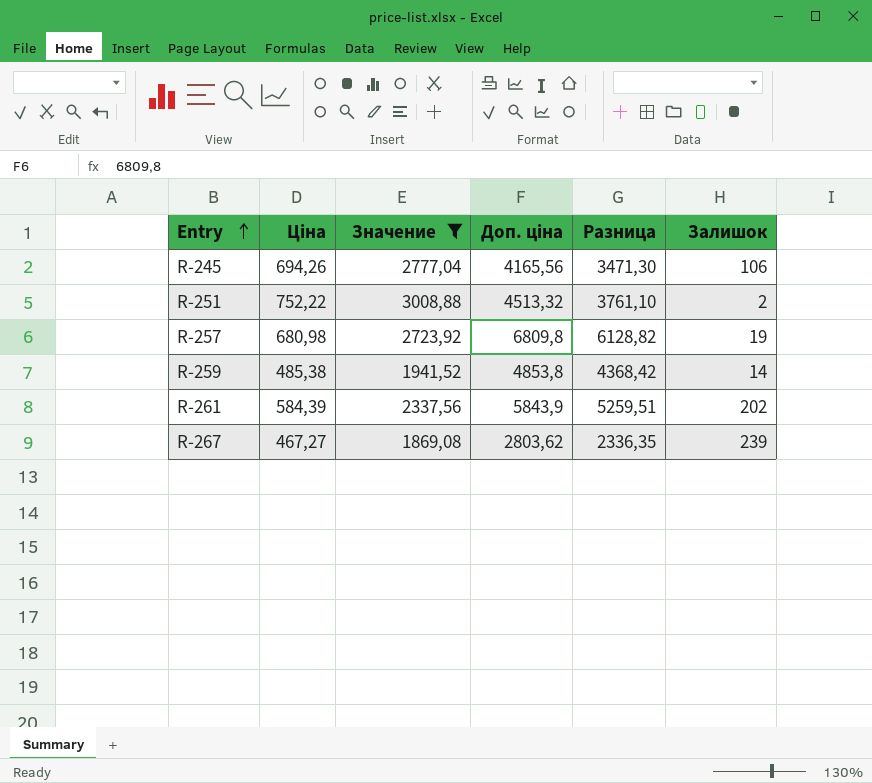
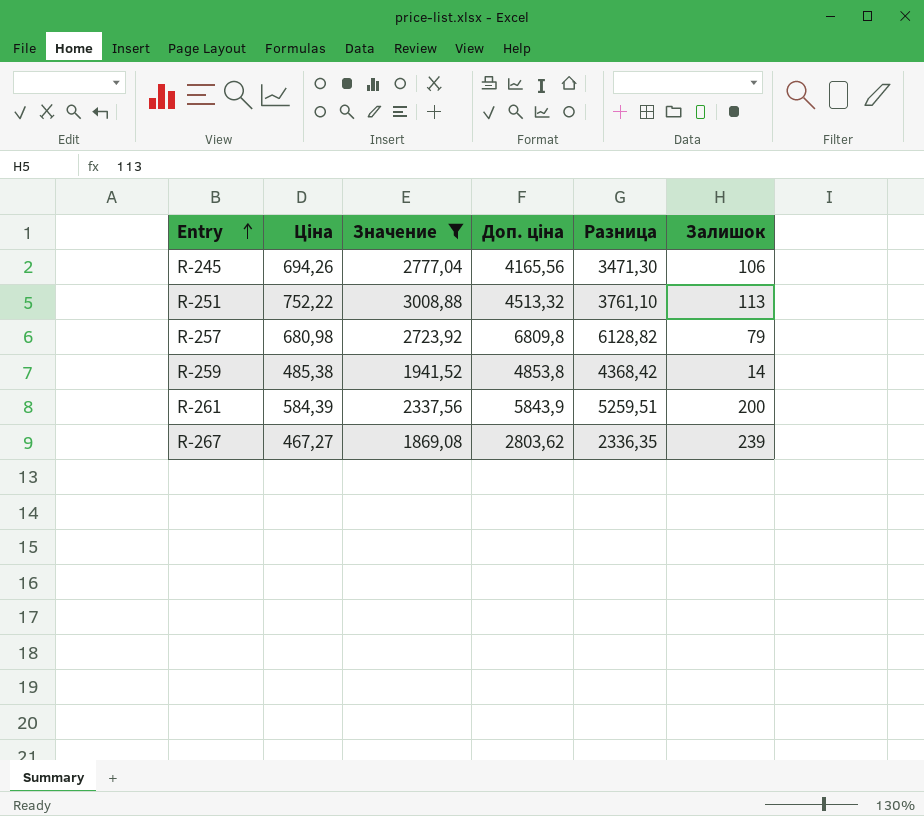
R-251 | Залишок: 2 -> 113
R-257 | Залишок: 19 -> 79
R-261 | Залишок: 202 -> 200

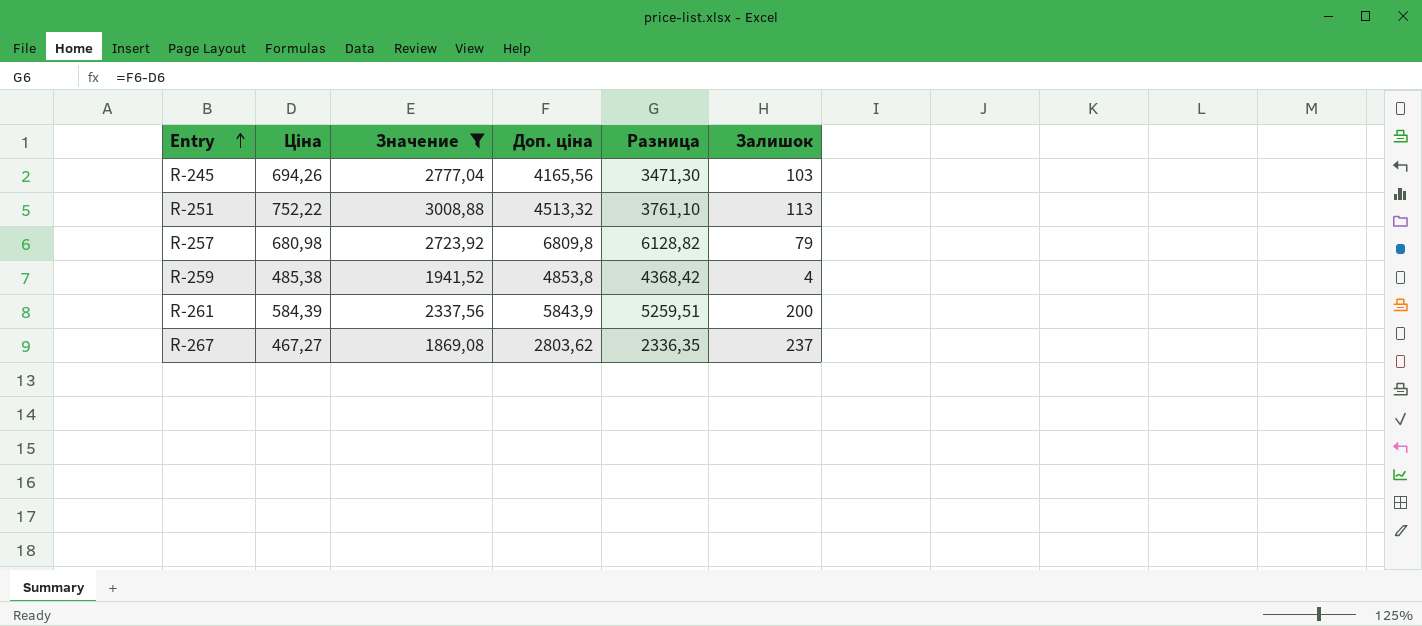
R-245 | Залишок: 106 -> 103
R-259 | Залишок: 14 -> 4
R-267 | Залишок: 239 -> 237

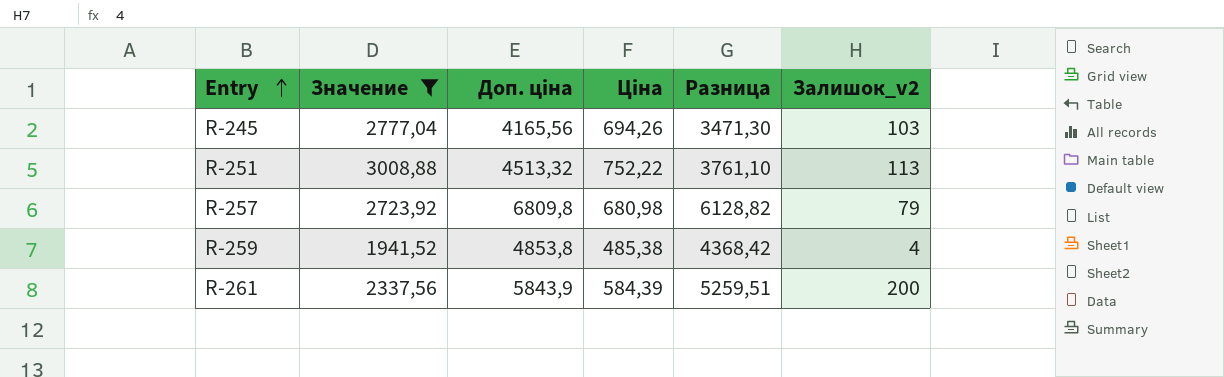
column Ціна | position: 2 -> 4
column name: Залишок -> Залишок_v2
row R-267: 467,27 | 1869,08 | 2803,62 | 2336,35 | 237 -> none

